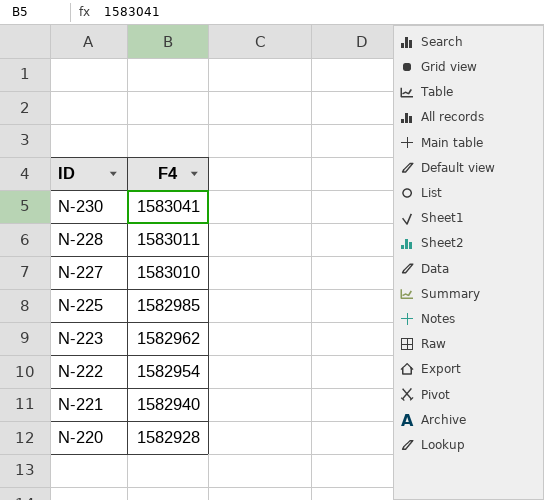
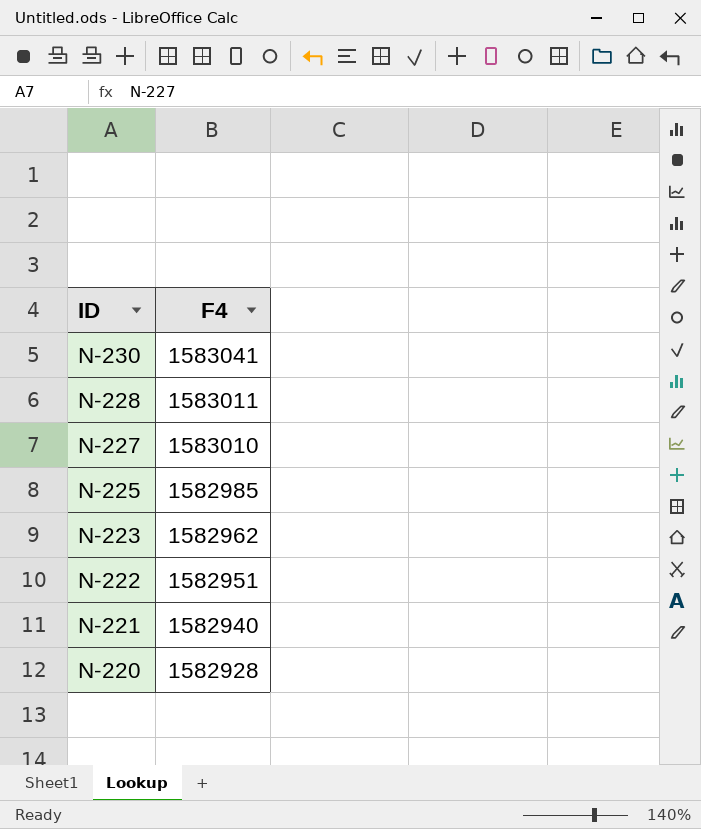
N-222 | F4: 1582954 -> 1582951

